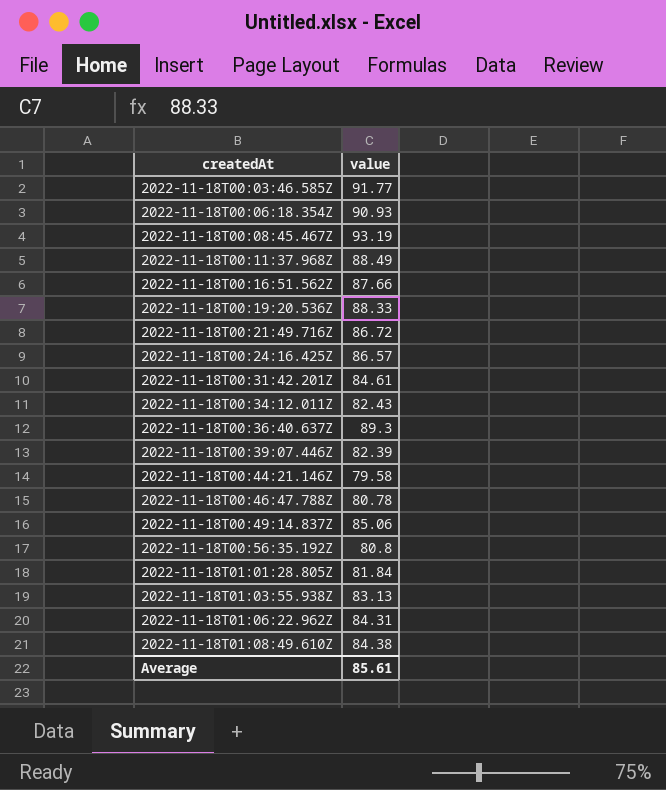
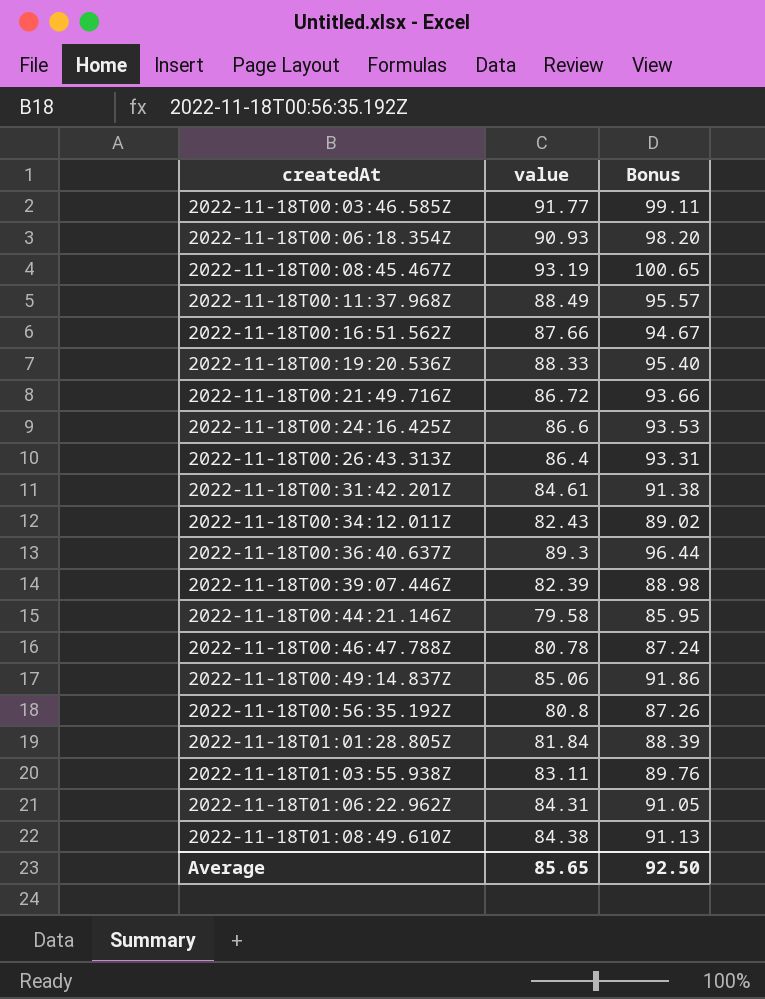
column Bonus | formula: none -> [value] * 1.08
2022-11-18T00:24:16.425Z | value: 86.57 -> 86.6
row 2022-11-18T00:26:43.313Z: none -> 86.4 | 93.31
2022-11-18T01:03:55.938Z | value: 83.13 -> 83.11
Average | value: 85.61 -> 85.65

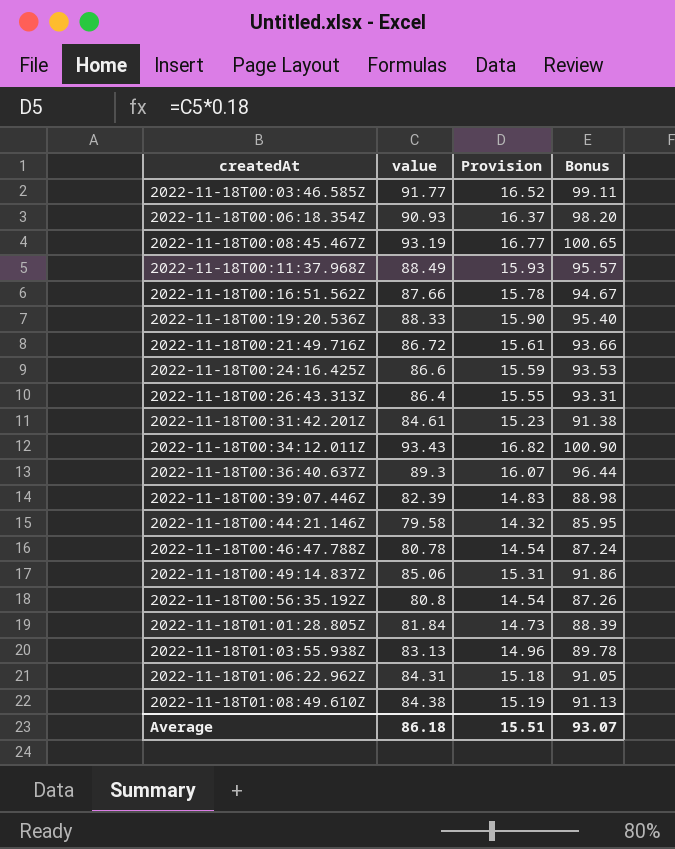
column Provision | formula: none -> [value] * 0.18
2022-11-18T00:34:12.011Z | value: 82.43 -> 93.43
2022-11-18T00:34:12.011Z | Bonus: 89.02 -> 100.90
2022-11-18T01:03:55.938Z | value: 83.11 -> 83.13
2022-11-18T01:03:55.938Z | Bonus: 89.76 -> 89.78
Average | value: 85.65 -> 86.18
Average | Bonus: 92.50 -> 93.07

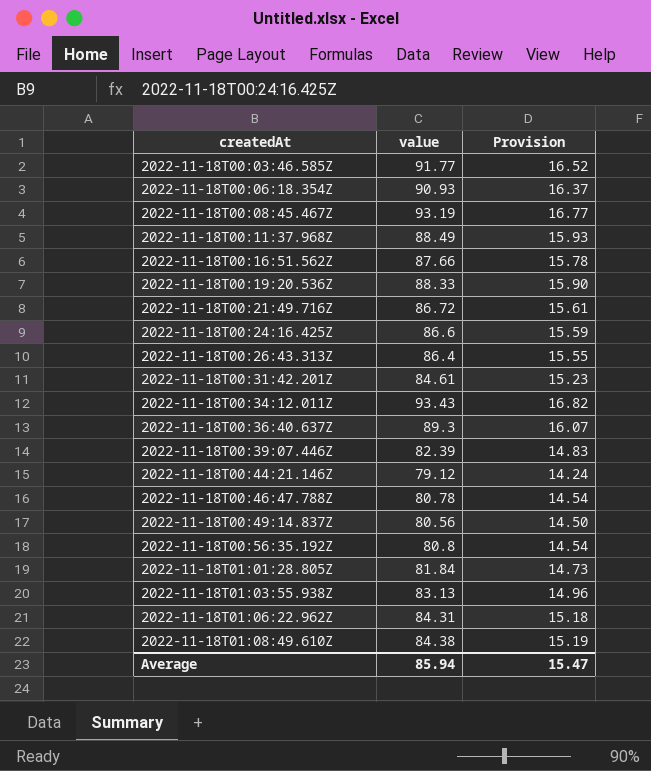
column Bonus | formula: [value] * 1.08 -> none
2022-11-18T00:44:21.146Z | value: 79.58 -> 79.12
2022-11-18T00:44:21.146Z | Provision: 14.32 -> 14.24
2022-11-18T00:49:14.837Z | value: 85.06 -> 80.56
2022-11-18T00:49:14.837Z | Provision: 15.31 -> 14.50
Average | value: 86.18 -> 85.94
Average | Provision: 15.51 -> 15.47

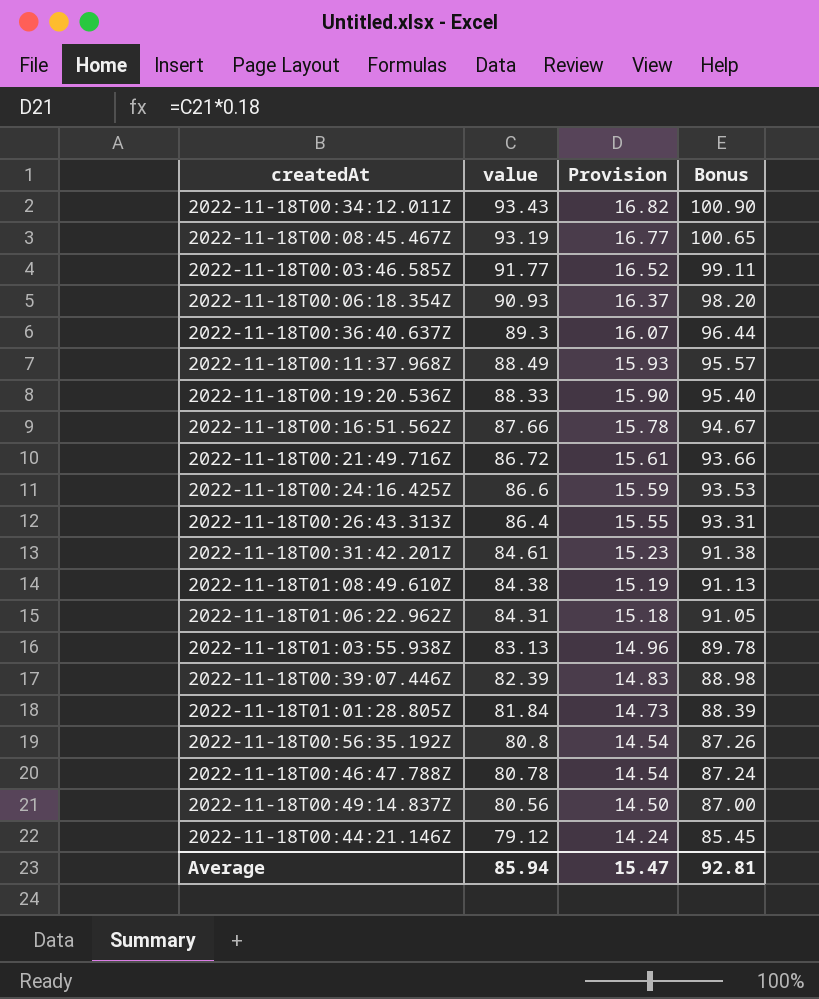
row order: createdAt ascending -> value descending
column Bonus | formula: none -> [value] * 1.08

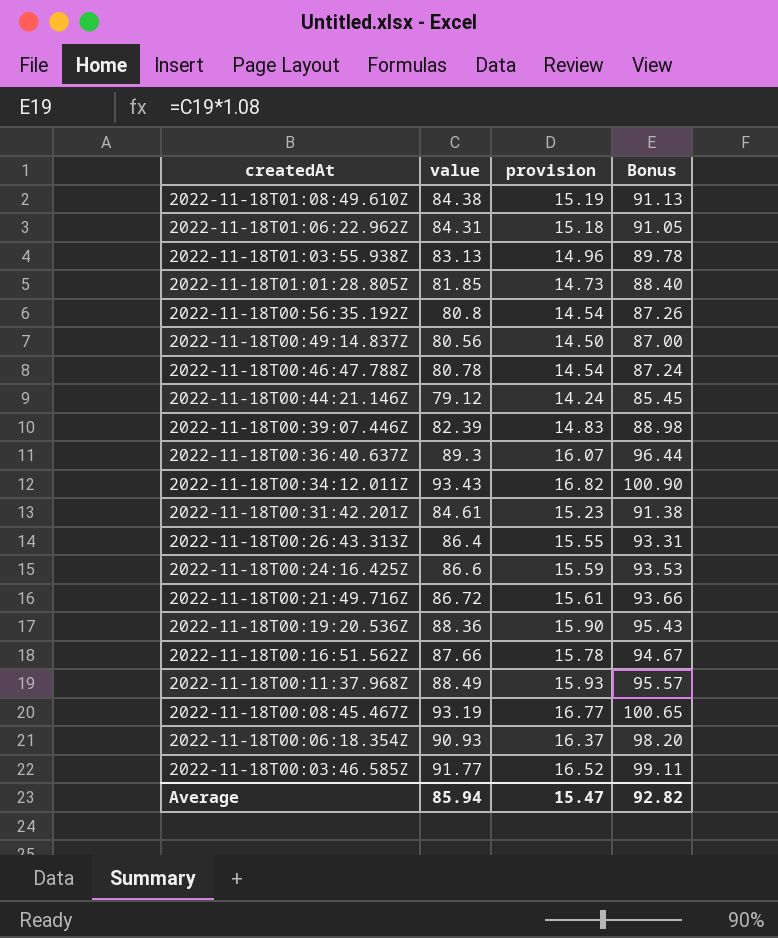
row order: value descending -> createdAt descending
column name: Provision -> provision
2022-11-18T01:01:28.805Z | value: 81.84 -> 81.85
2022-11-18T01:01:28.805Z | Bonus: 88.39 -> 88.40
2022-11-18T00:19:20.536Z | value: 88.33 -> 88.36
2022-11-18T00:19:20.536Z | Bonus: 95.40 -> 95.43
Average | Bonus: 92.81 -> 92.82

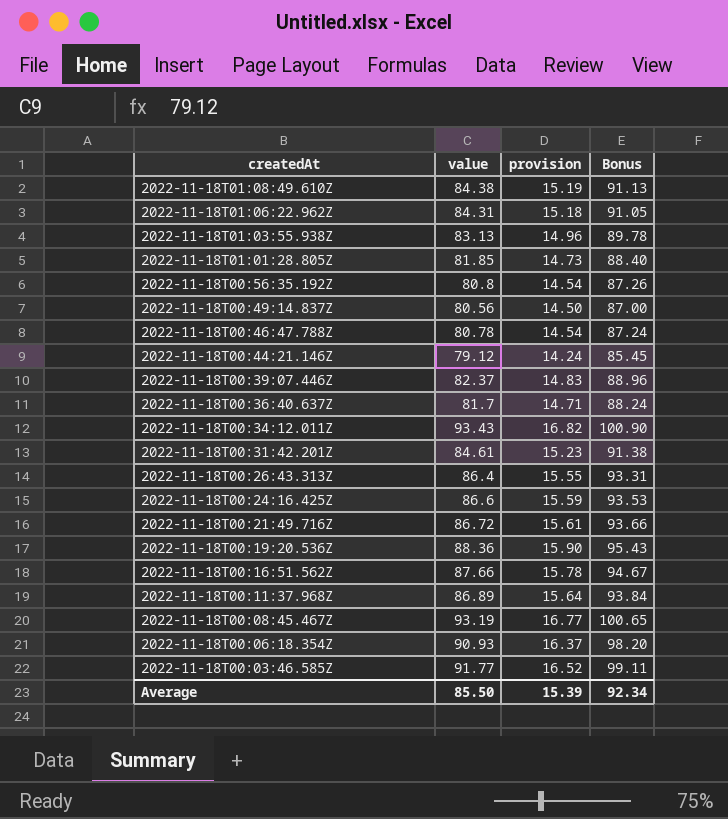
2022-11-18T00:39:07.446Z | value: 82.39 -> 82.37
2022-11-18T00:39:07.446Z | Bonus: 88.98 -> 88.96
2022-11-18T00:36:40.637Z | value: 89.3 -> 81.7
2022-11-18T00:36:40.637Z | provision: 16.07 -> 14.71
2022-11-18T00:36:40.637Z | Bonus: 96.44 -> 88.24
2022-11-18T00:11:37.968Z | value: 88.49 -> 86.89
2022-11-18T00:11:37.968Z | provision: 15.93 -> 15.64
2022-11-18T00:11:37.968Z | Bonus: 95.57 -> 93.84
Average | value: 85.94 -> 85.50
Average | provision: 15.47 -> 15.39
Average | Bonus: 92.82 -> 92.34

